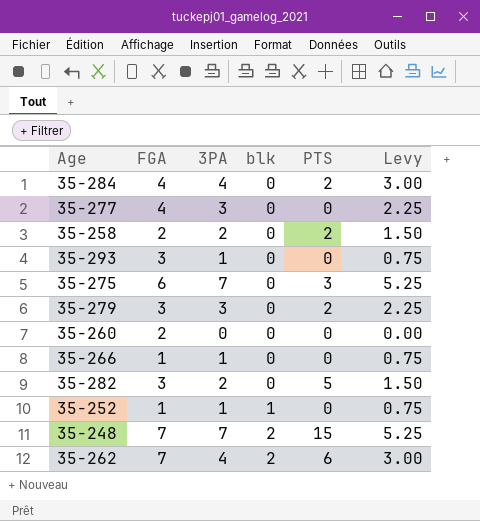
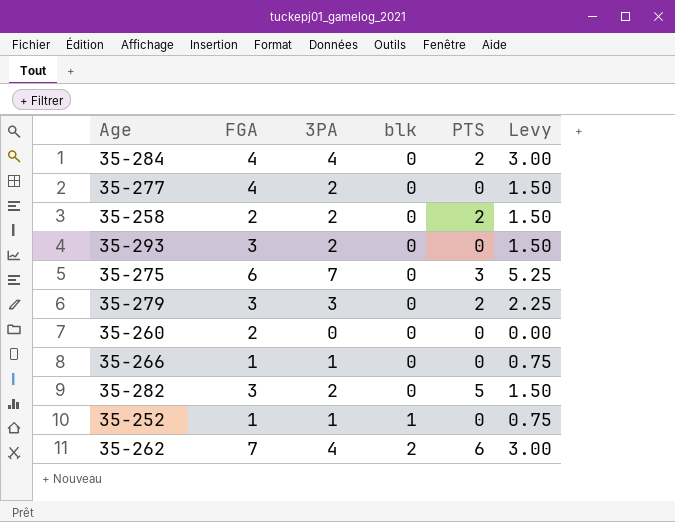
row 35-248: 7 | 7 | 2 | 15 | 5.25 -> none
35-277 | 3PA: 3 -> 2
35-277 | Levy: 2.25 -> 1.50
35-293 | 3PA: 1 -> 2
35-293 | Levy: 0.75 -> 1.50

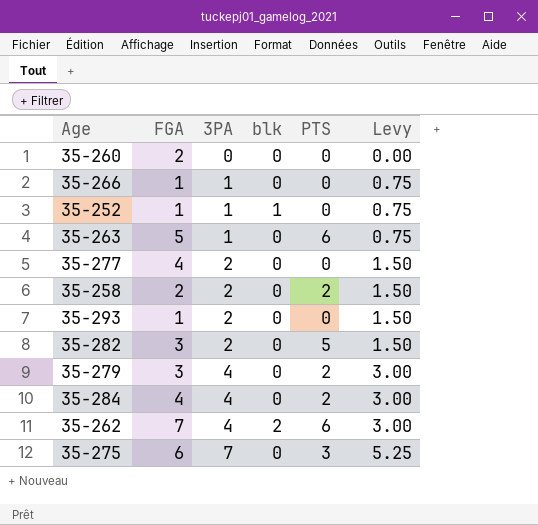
row order: blk ascending -> 3PA ascending
row 35-263: none -> 5 | 1 | 0 | 6 | 0.75
35-293 | FGA: 3 -> 1
35-279 | 3PA: 3 -> 4
35-279 | Levy: 2.25 -> 3.00

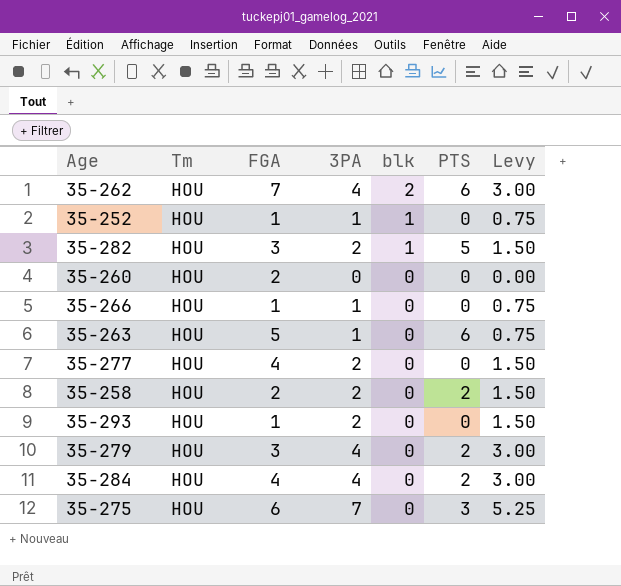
row order: 3PA ascending -> blk descending
column Tm | position: none -> 2
35-282 | blk: 0 -> 1

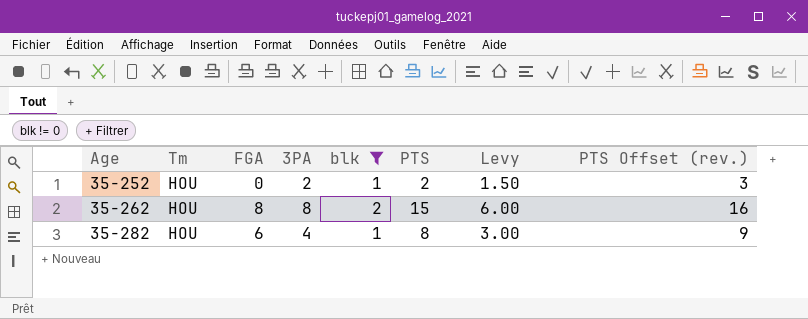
filter: none -> blk != 0
row order: blk descending -> Age ascending
column PTS Offset (rev.) | formula: none -> [PTS] + 1
35-252 | FGA: 1 -> 0
35-252 | 3PA: 1 -> 2
35-252 | PTS: 0 -> 2
35-252 | Levy: 0.75 -> 1.50
35-262 | FGA: 7 -> 8
35-262 | 3PA: 4 -> 8
35-262 | PTS: 6 -> 15
35-262 | Levy: 3.00 -> 6.00
35-282 | FGA: 3 -> 6
35-282 | 3PA: 2 -> 4
35-282 | PTS: 5 -> 8
35-282 | Levy: 1.50 -> 3.00

